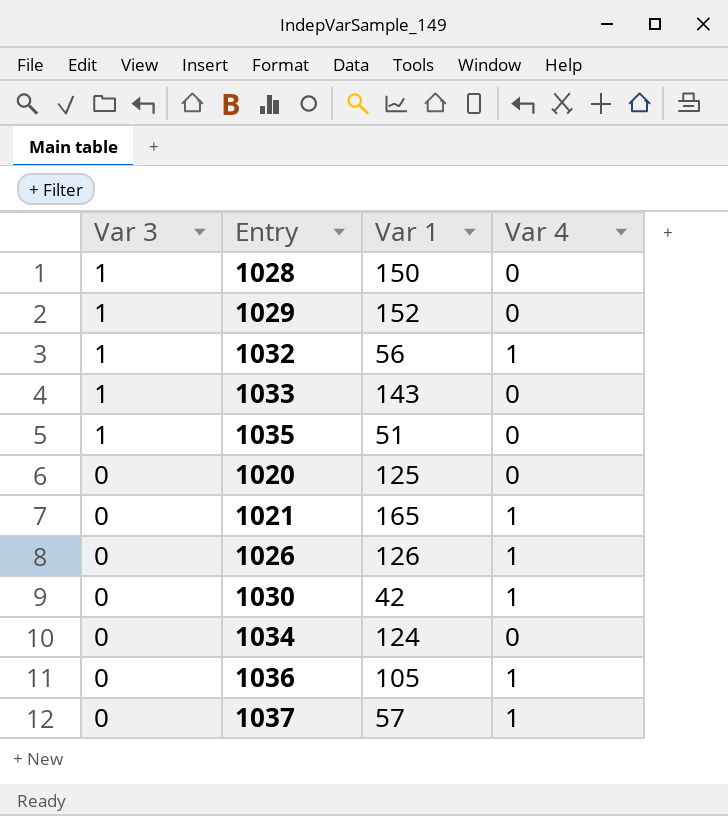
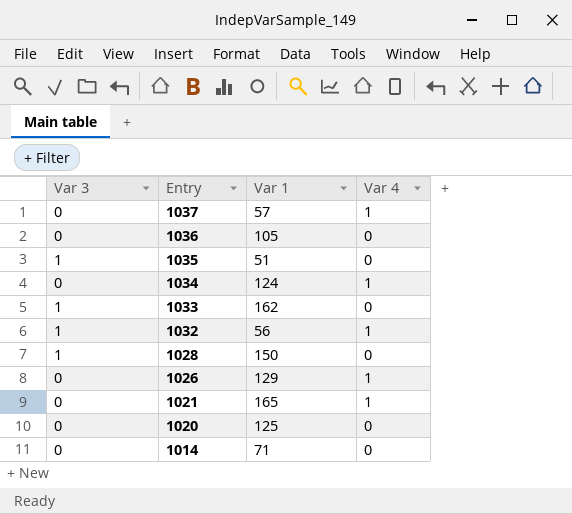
row order: Var 3 descending -> Entry descending
row 1029: 1 | 152 | 0 -> none
row 1030: 0 | 42 | 1 -> none
1036 | Var 4: 1 -> 0
1034 | Var 4: 0 -> 1
1033 | Var 1: 143 -> 162
1026 | Var 1: 126 -> 129
row 1014: none -> 0 | 71 | 0

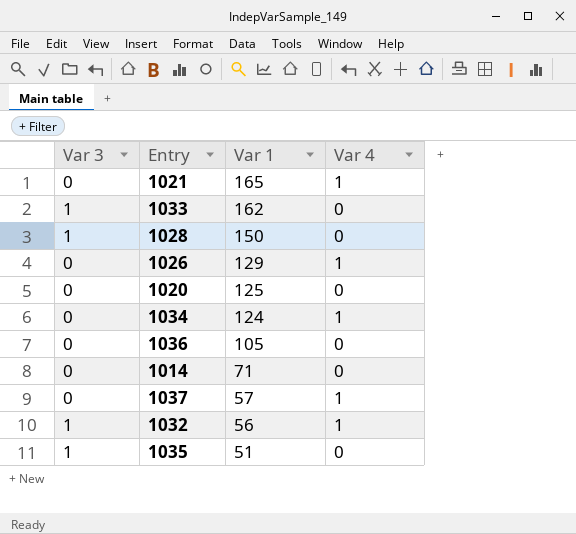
row order: Entry descending -> Var 1 descending

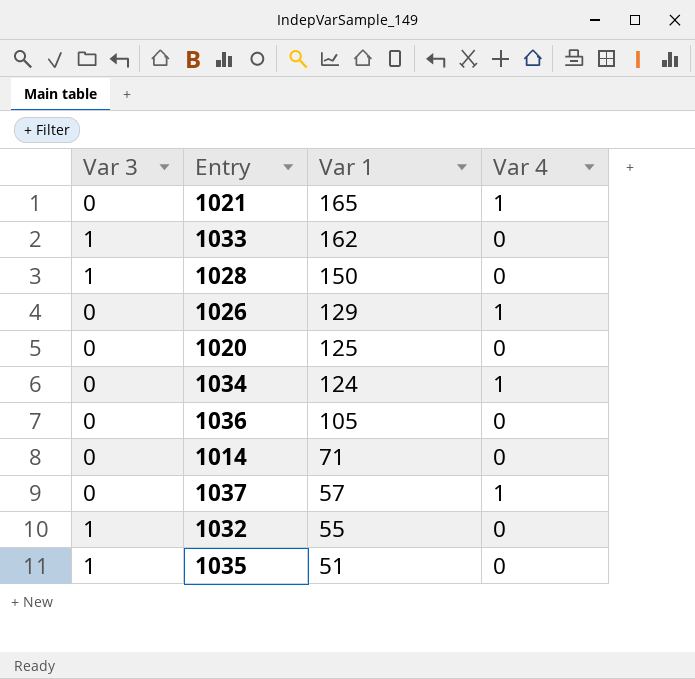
1032 | Var 1: 56 -> 55
1032 | Var 4: 1 -> 0

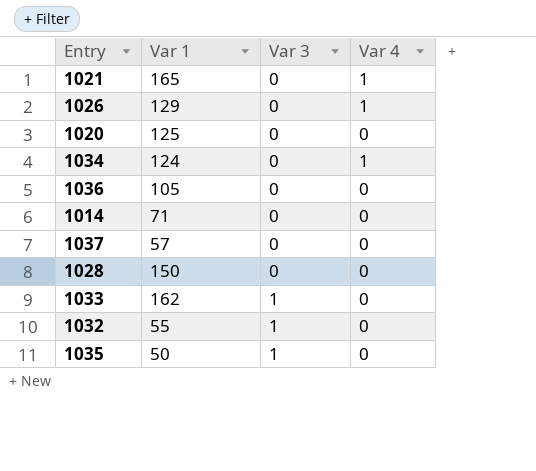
row order: Var 1 descending -> Var 3 ascending
column Var 3 | position: 1 -> 3
1037 | Var 4: 1 -> 0
1028 | Var 3: 1 -> 0
1035 | Var 1: 51 -> 50

